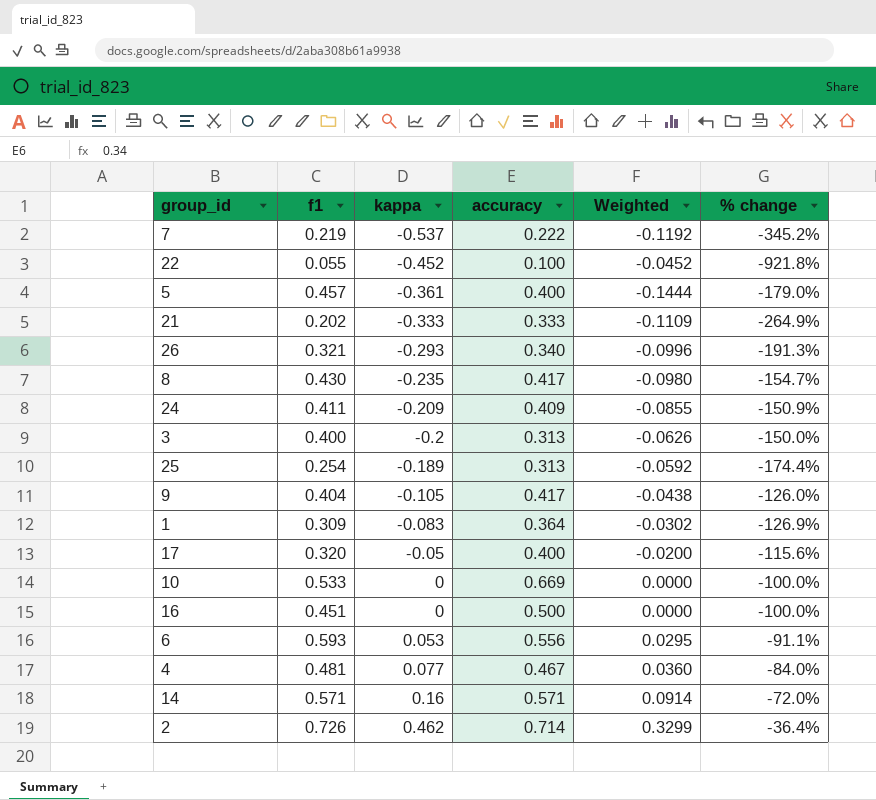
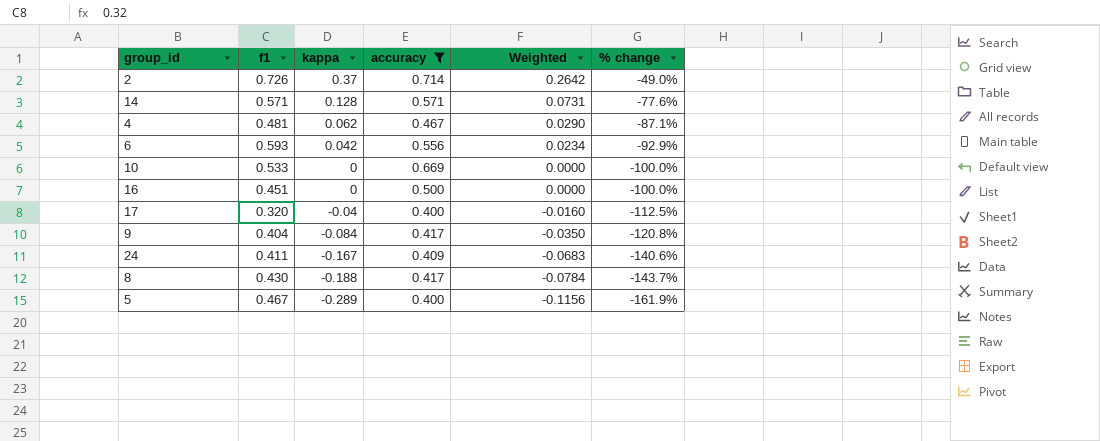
filter: none -> accuracy >= 0.400
row order: kappa ascending -> kappa descending
2 | kappa: 0.462 -> 0.37
2 | Weighted: 0.3299 -> 0.2642
2 | % change: -36.4% -> -49.0%
14 | kappa: 0.16 -> 0.128
14 | Weighted: 0.0914 -> 0.0731
14 | % change: -72.0% -> -77.6%
4 | kappa: 0.077 -> 0.062
4 | Weighted: 0.0360 -> 0.0290
4 | % change: -84.0% -> -87.1%
6 | kappa: 0.053 -> 0.042
6 | Weighted: 0.0295 -> 0.0234
6 | % change: -91.1% -> -92.9%
17 | kappa: -0.05 -> -0.04
17 | Weighted: -0.0200 -> -0.0160
17 | % change: -115.6% -> -112.5%
9 | kappa: -0.105 -> -0.084
9 | Weighted: -0.0438 -> -0.0350
9 | % change: -126.0% -> -120.8%
24 | kappa: -0.209 -> -0.167
24 | Weighted: -0.0855 -> -0.0683
24 | % change: -150.9% -> -140.6%
8 | kappa: -0.235 -> -0.188
8 | Weighted: -0.0980 -> -0.0784
8 | % change: -154.7% -> -143.7%
5 | f1: 0.457 -> 0.467
5 | kappa: -0.361 -> -0.289
5 | Weighted: -0.1444 -> -0.1156
5 | % change: -179.0% -> -161.9%

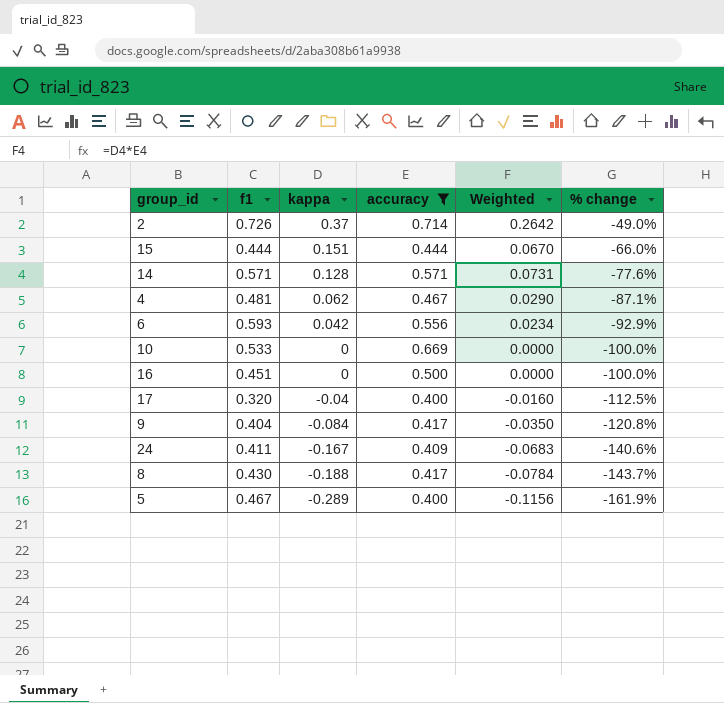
row 15: none -> 0.444 | 0.151 | 0.444 | 0.0670 | -66.0%

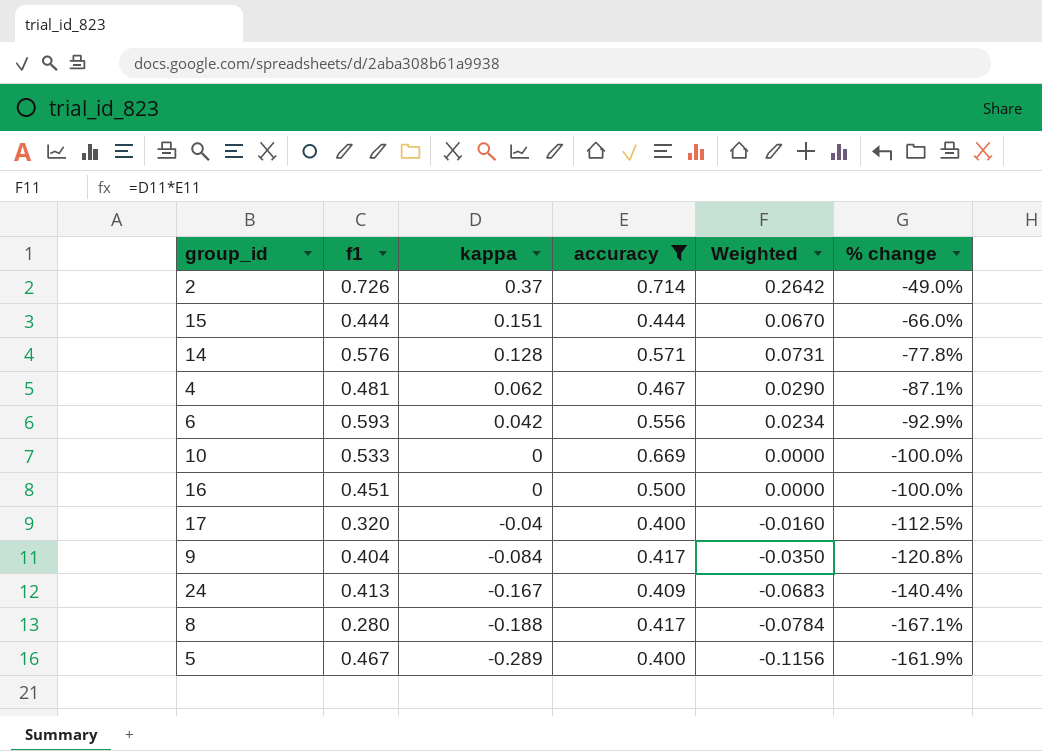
14 | f1: 0.571 -> 0.576
14 | % change: -77.6% -> -77.8%
24 | f1: 0.411 -> 0.413
24 | % change: -140.6% -> -140.4%
8 | f1: 0.430 -> 0.280
8 | % change: -143.7% -> -167.1%

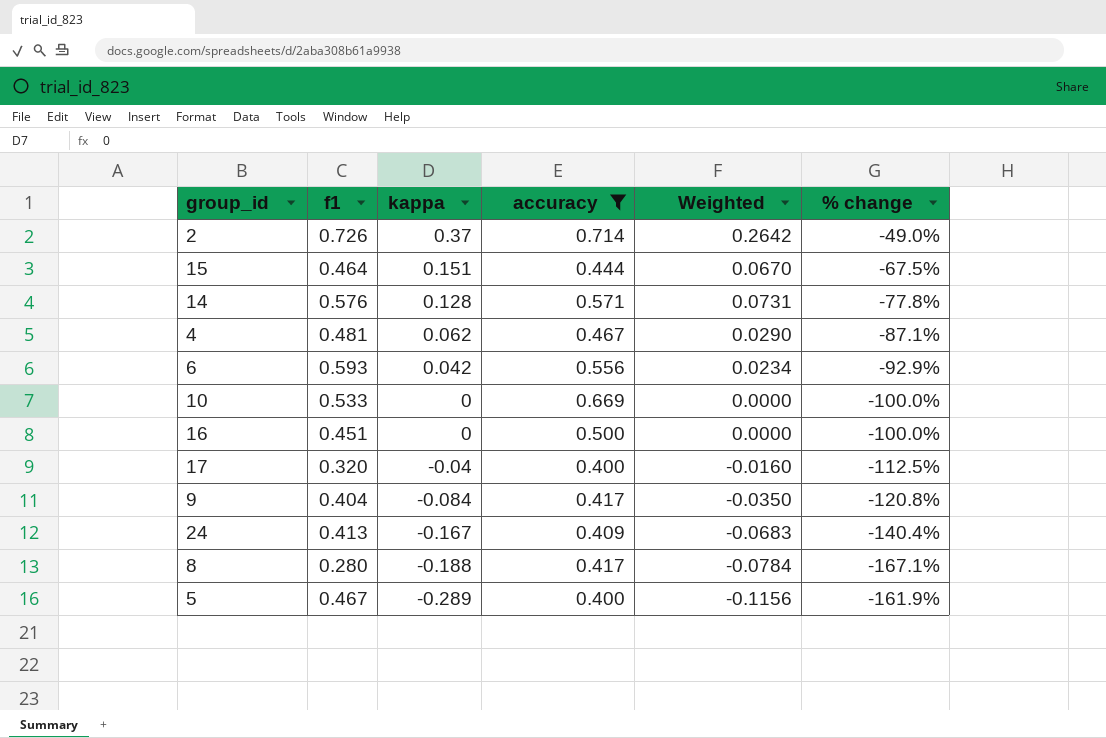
15 | f1: 0.444 -> 0.464
15 | % change: -66.0% -> -67.5%

